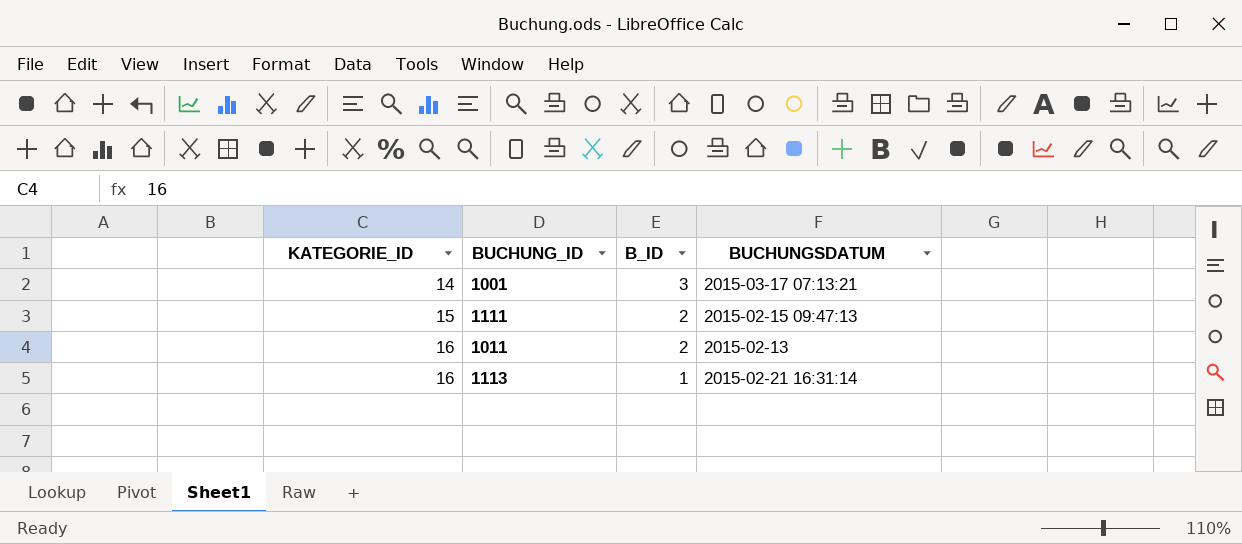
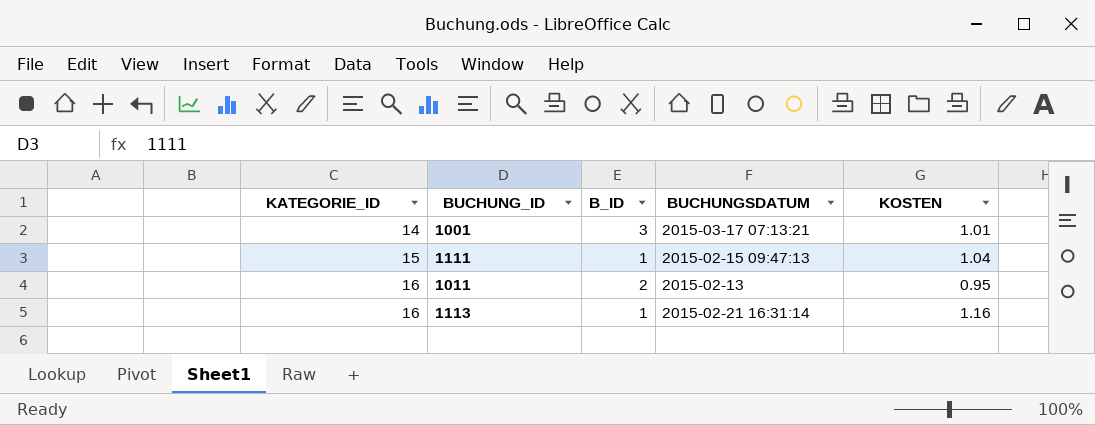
column KOSTEN | position: none -> 5
1111 | B_ID: 2 -> 1

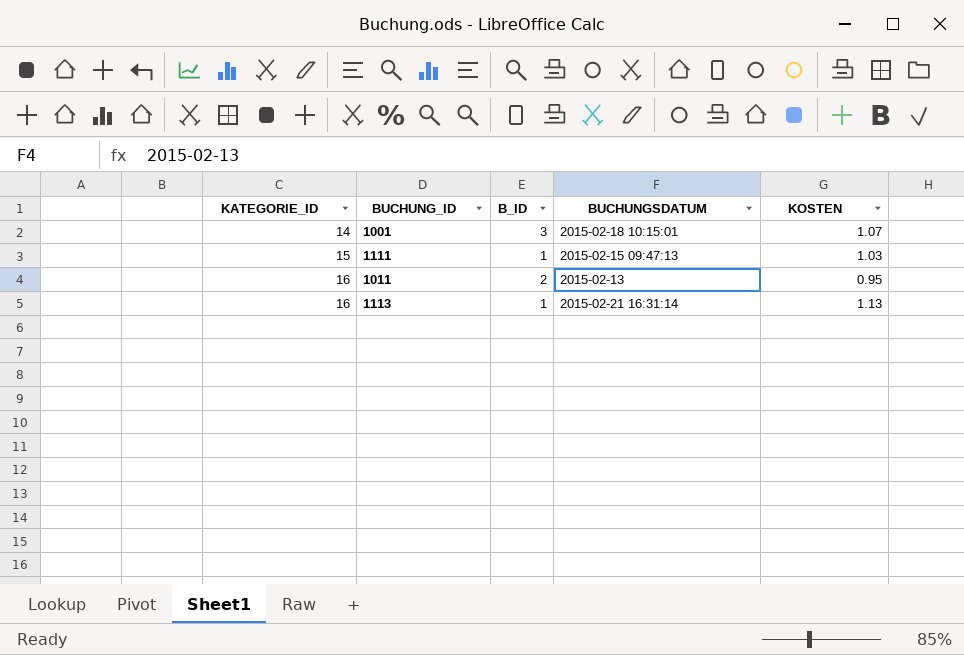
1001 | BUCHUNGSDATUM: 2015-03-17 07:13:21 -> 2015-02-18 10:15:01
1001 | KOSTEN: 1.01 -> 1.07
1111 | KOSTEN: 1.04 -> 1.03
1113 | KOSTEN: 1.16 -> 1.13

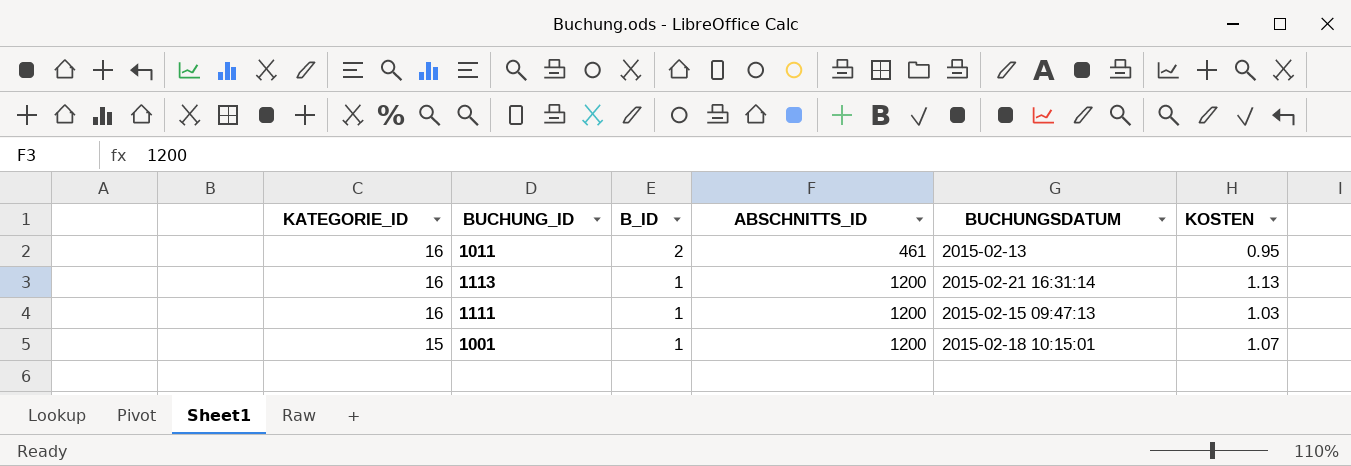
row order: KATEGORIE_ID ascending -> KATEGORIE_ID descending
column ABSCHNITTS_ID | position: none -> 4
1111 | KATEGORIE_ID: 15 -> 16
1001 | KATEGORIE_ID: 14 -> 15
1001 | B_ID: 3 -> 1

